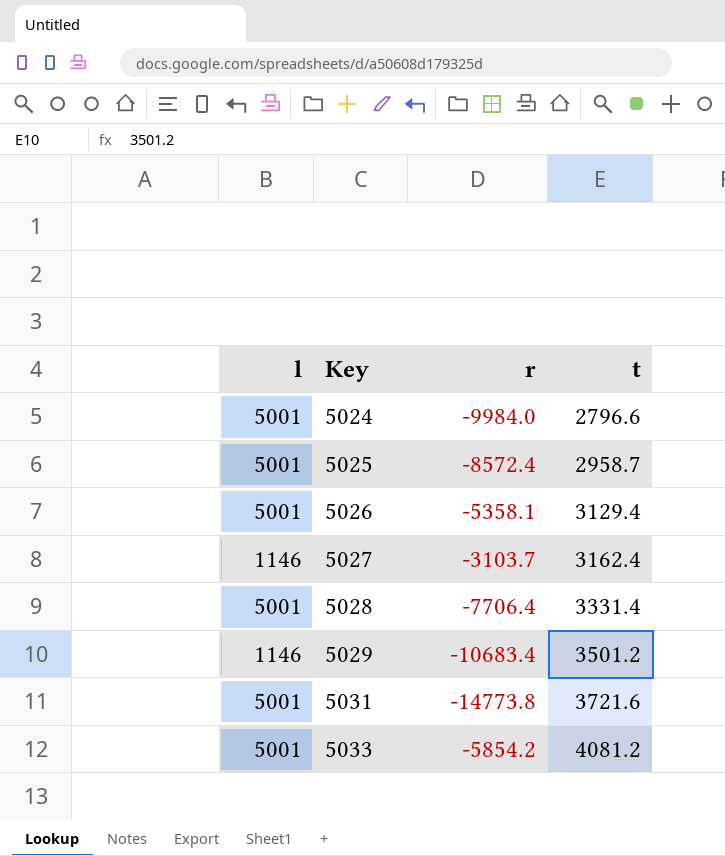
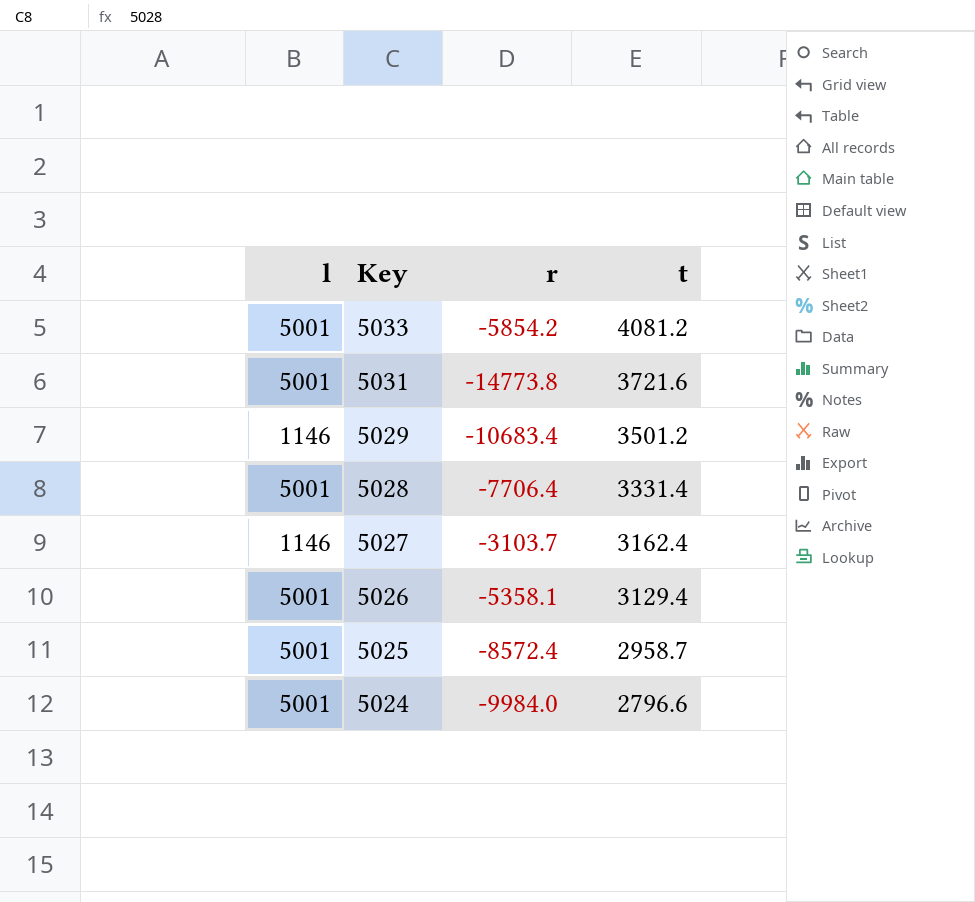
row order: Key ascending -> Key descending

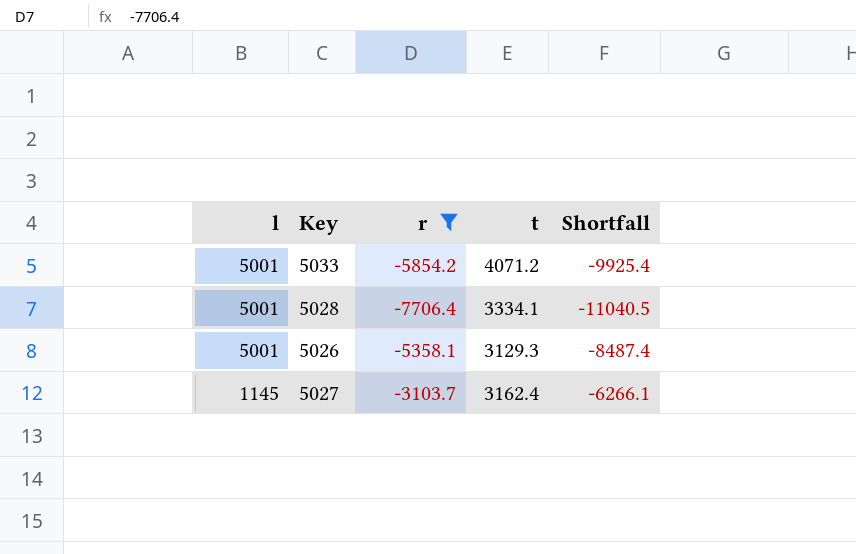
filter: none -> r >= -7706.4
row order: Key descending -> l descending
column Shortfall | formula: none -> [r] - [t]
5033 | t: 4081.2 -> 4071.2
5028 | t: 3331.4 -> 3334.1
5026 | t: 3129.4 -> 3129.3
5027 | l: 1146 -> 1145

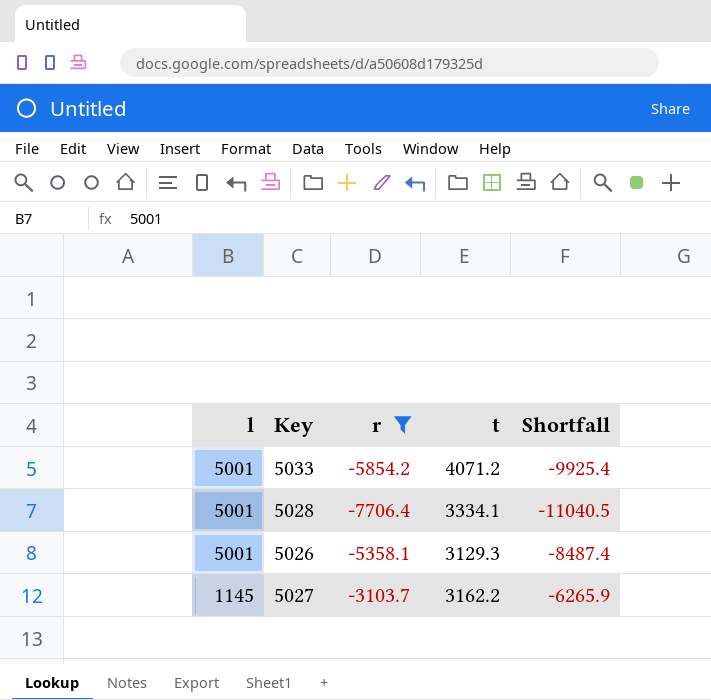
5027 | t: 3162.4 -> 3162.2
5027 | Shortfall: -6266.1 -> -6265.9

